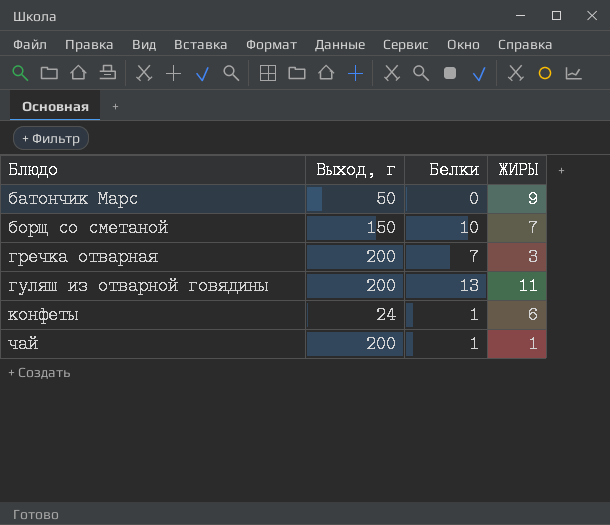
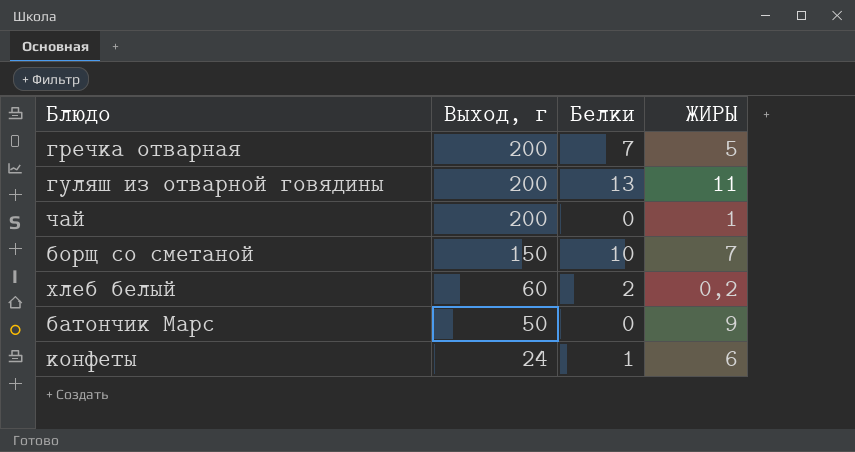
row order: Блюдо ascending -> Выход, г descending
гречка отварная | ЖИРЫ: 3 -> 5
чай | Белки: 1 -> 0
row хлеб белый: none -> 60 | 2 | 0,2

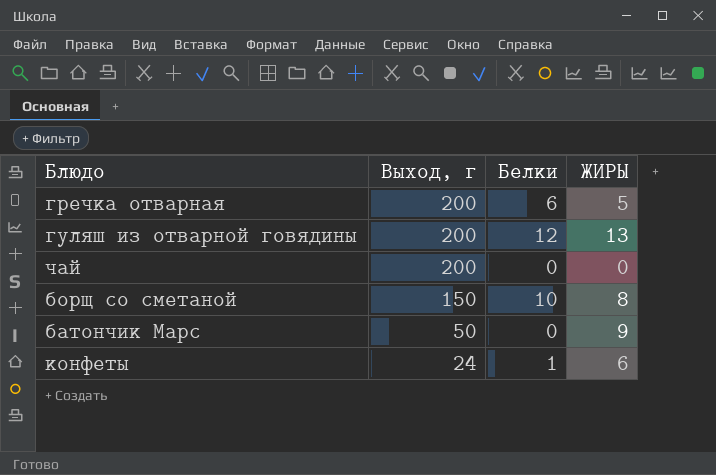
row хлеб белый: 60 | 2 | 0,2 -> none
гречка отварная | Белки: 7 -> 6
гуляш из отварной говядины | Белки: 13 -> 12
гуляш из отварной говядины | ЖИРЫ: 11 -> 13
чай | ЖИРЫ: 1 -> 0
борщ со сметаной | ЖИРЫ: 7 -> 8

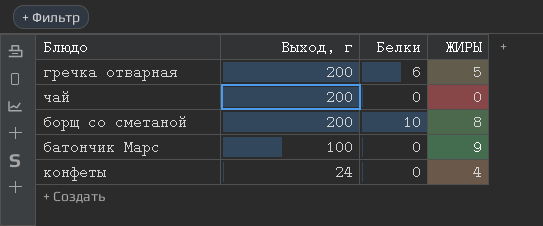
row гуляш из отварной говядины: 200 | 12 | 13 -> none
борщ со сметаной | Выход, г: 150 -> 200
батончик Марс | Выход, г: 50 -> 100
конфеты | Белки: 1 -> 0
конфеты | ЖИРЫ: 6 -> 4

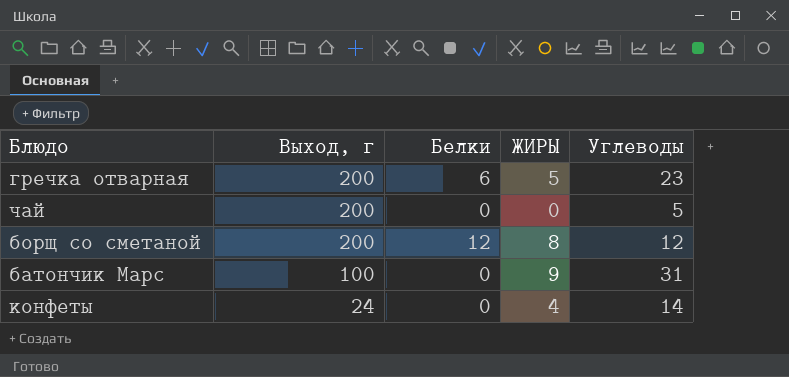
column Углеводы | position: none -> 5
борщ со сметаной | Белки: 10 -> 12

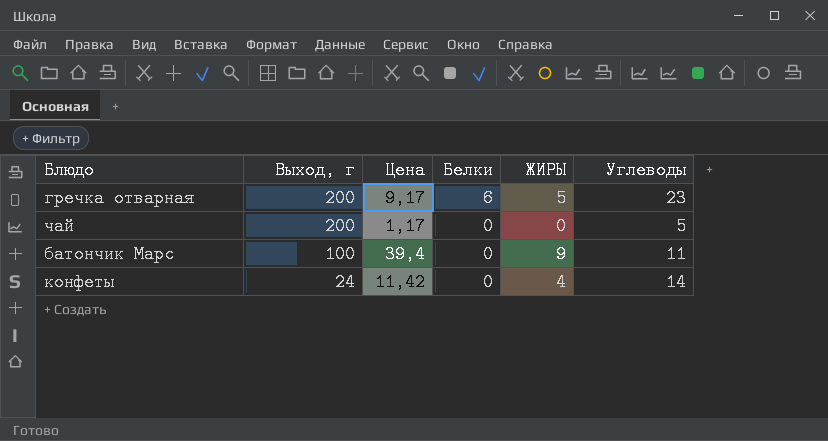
column Цена | position: none -> 3
row борщ со сметаной: 200 | 12 | 8 | 12 -> none
батончик Марс | Углеводы: 31 -> 11

